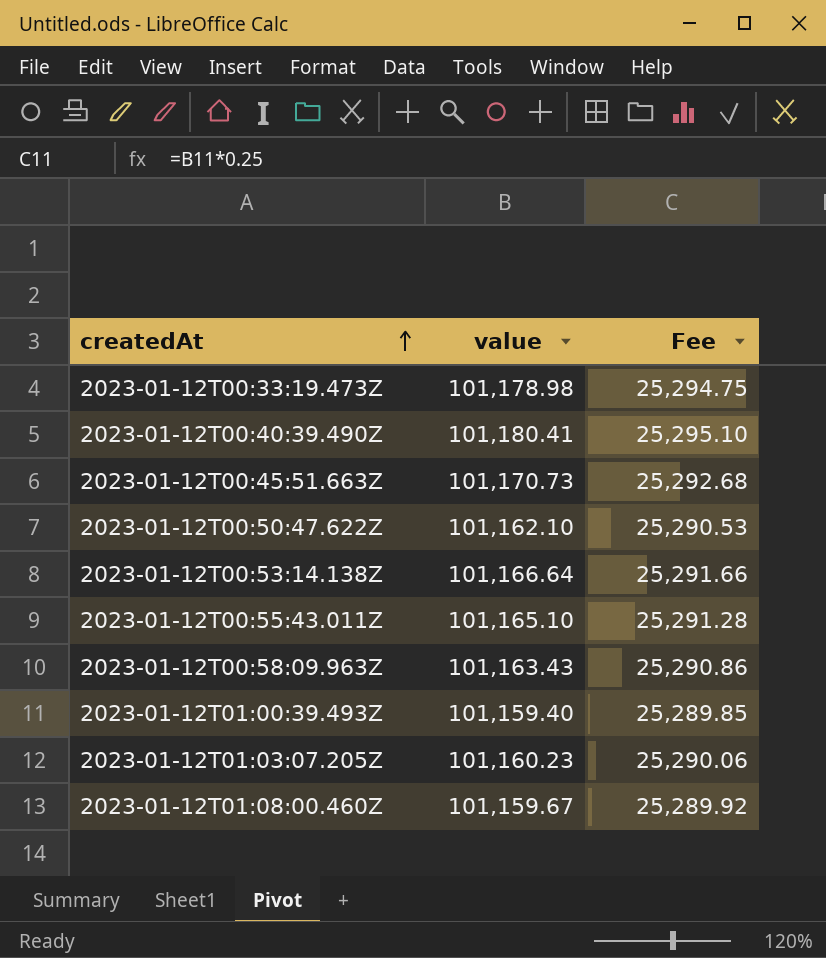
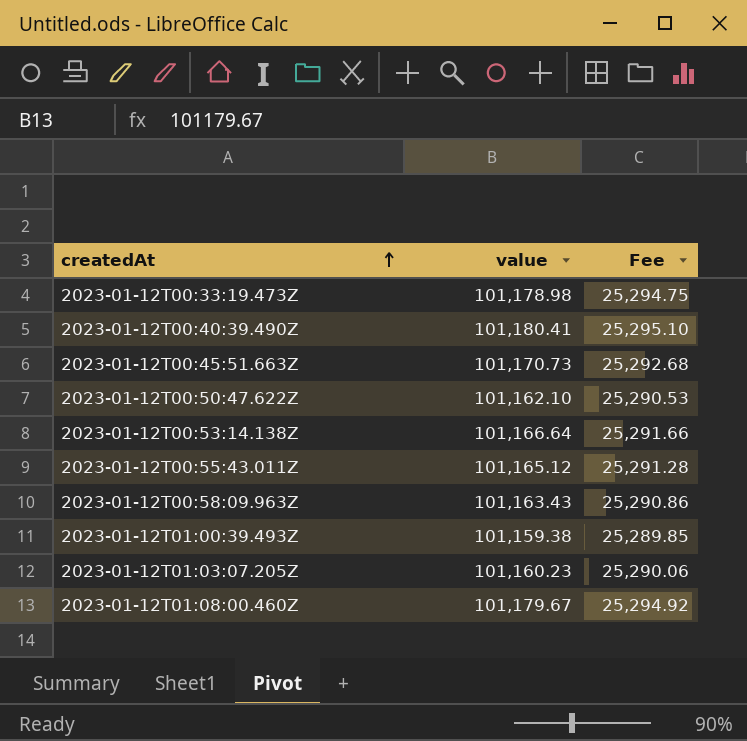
2023-01-12T00:55:43.011Z | value: 101,165.10 -> 101,165.12
2023-01-12T01:00:39.493Z | value: 101,159.40 -> 101,159.38
2023-01-12T01:08:00.460Z | value: 101,159.67 -> 101,179.67
2023-01-12T01:08:00.460Z | Fee: 25,289.92 -> 25,294.92

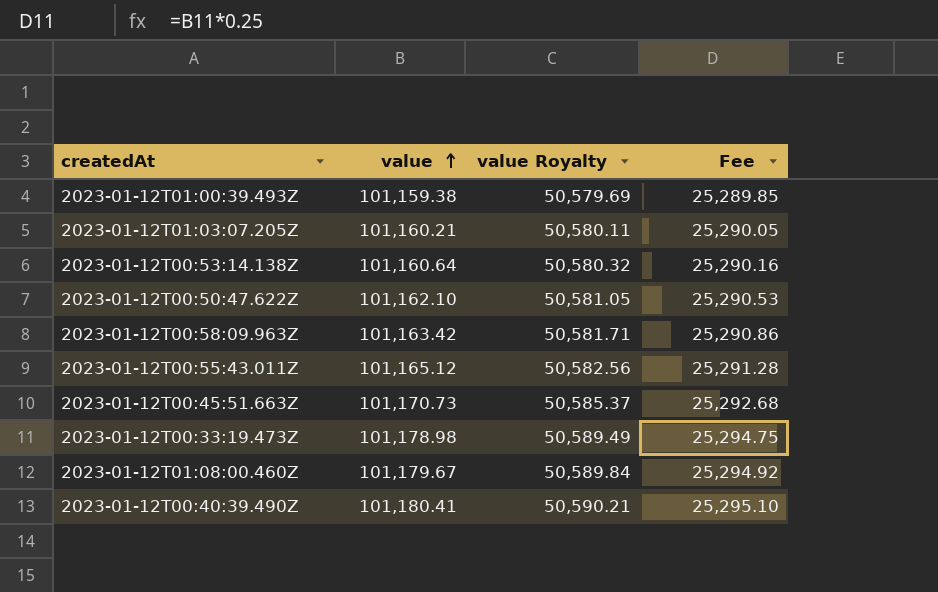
row order: createdAt ascending -> value ascending
column value Royalty | formula: none -> [value] * 0.5
2023-01-12T01:03:07.205Z | value: 101,160.23 -> 101,160.21
2023-01-12T01:03:07.205Z | Fee: 25,290.06 -> 25,290.05
2023-01-12T00:53:14.138Z | value: 101,166.64 -> 101,160.64
2023-01-12T00:53:14.138Z | Fee: 25,291.66 -> 25,290.16
2023-01-12T00:58:09.963Z | value: 101,163.43 -> 101,163.42

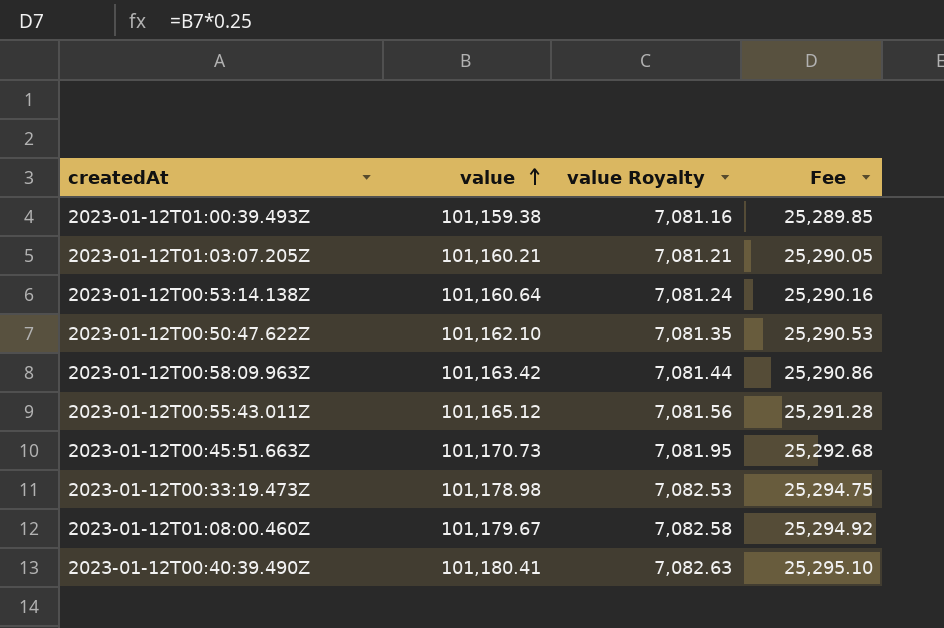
column value Royalty | formula: [value] * 0.5 -> [value] * 0.07

